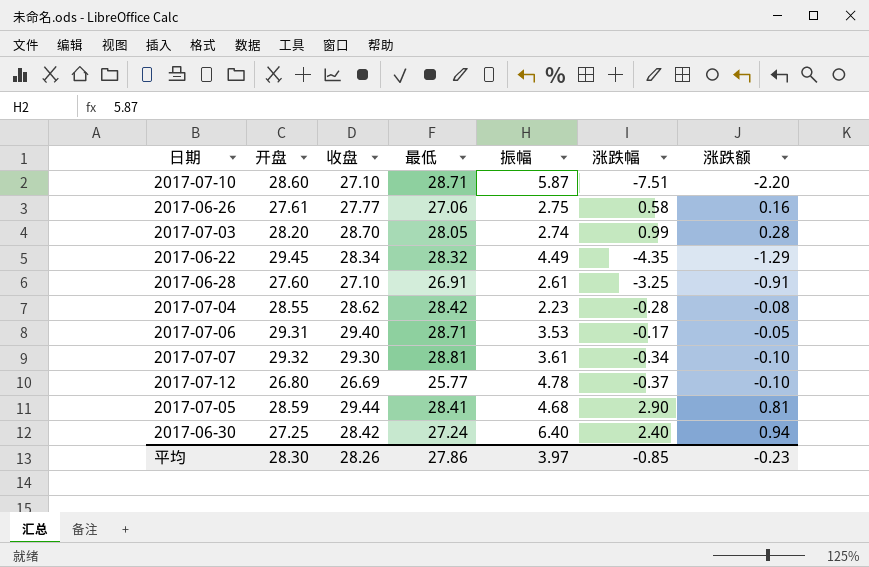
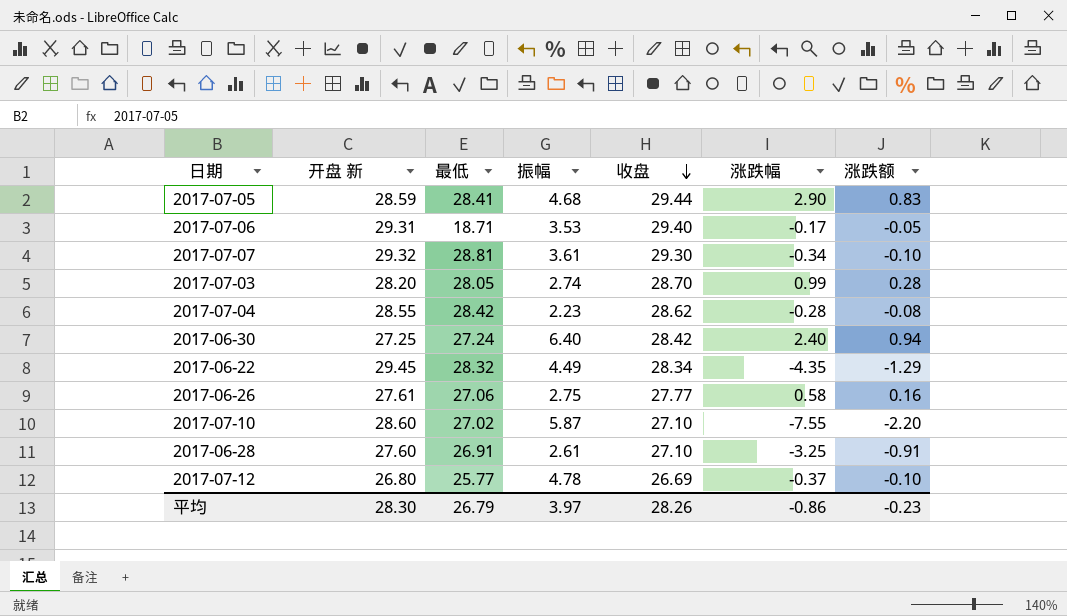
row order: none -> 收盘 descending
column name: 开盘 -> 开盘 新
column 收盘 | position: 3 -> 5
2017-07-05 | 涨跌额: 0.81 -> 0.83
2017-07-06 | 最低: 28.71 -> 18.71
2017-07-10 | 最低: 28.71 -> 27.02
2017-07-10 | 涨跌幅: -7.51 -> -7.55
平均 | 最低: 27.86 -> 26.79
平均 | 涨跌幅: -0.85 -> -0.86

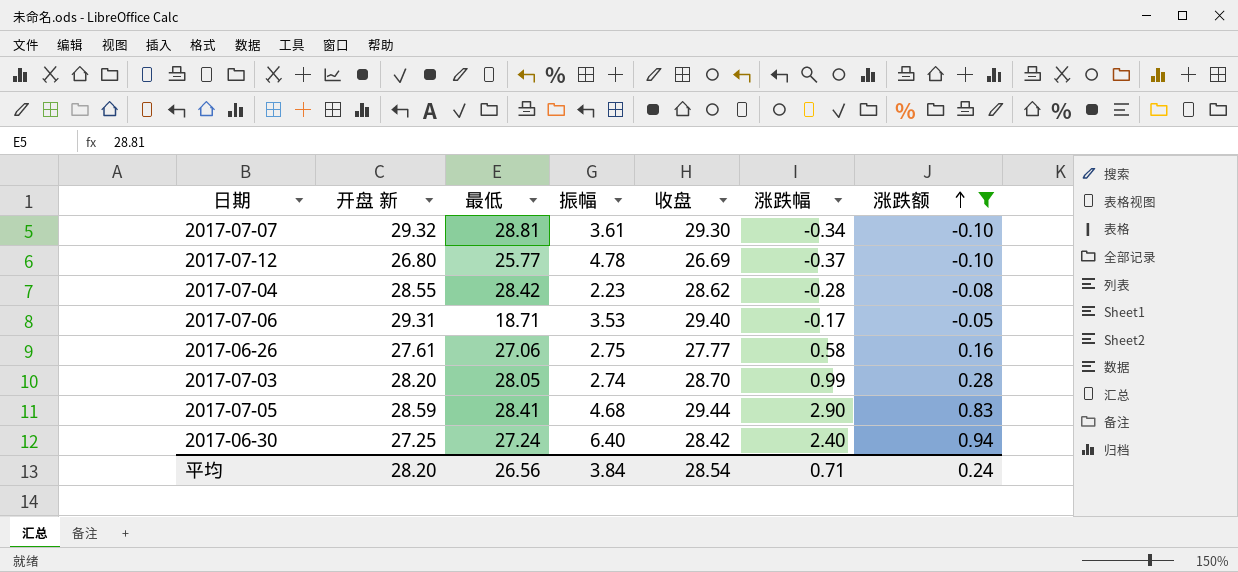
filter: none -> 涨跌额 >= -0.10
row order: 收盘 descending -> 涨跌额 ascending
平均 | 开盘 新: 28.30 -> 28.20
平均 | 最低: 26.79 -> 26.56
平均 | 振幅: 3.97 -> 3.84
平均 | 收盘: 28.26 -> 28.54
平均 | 涨跌幅: -0.86 -> 0.71
平均 | 涨跌额: -0.23 -> 0.24

